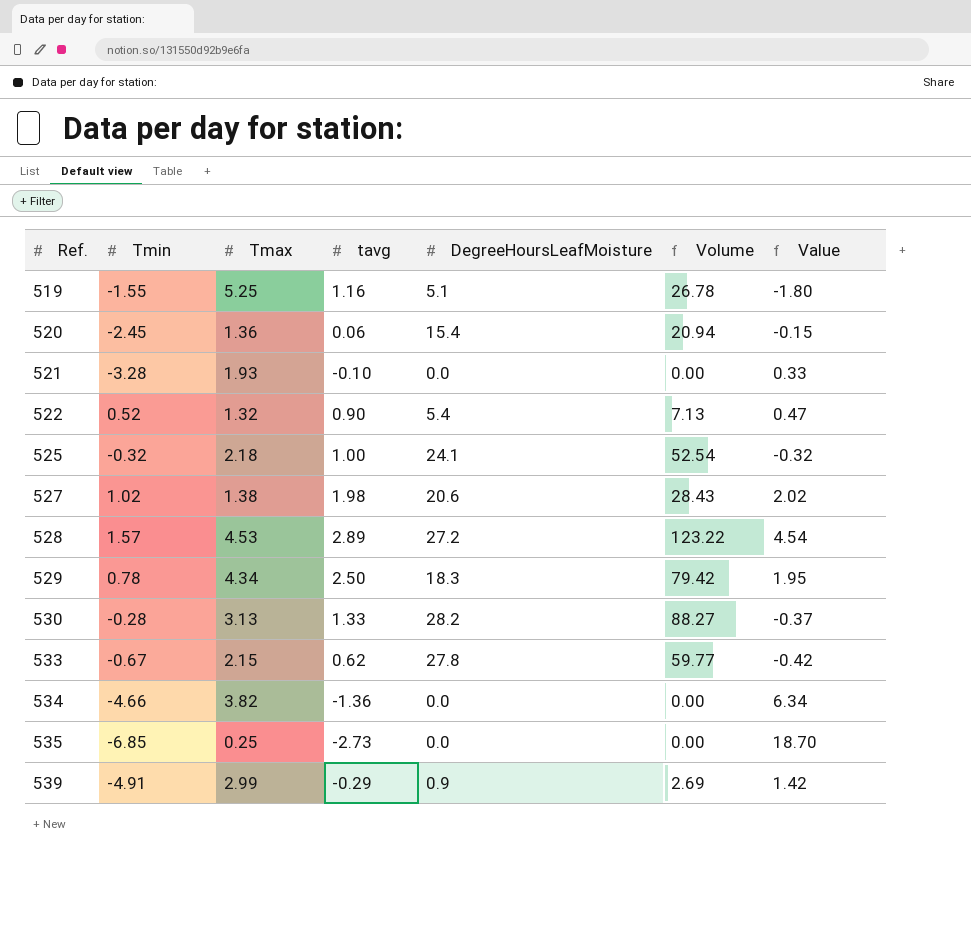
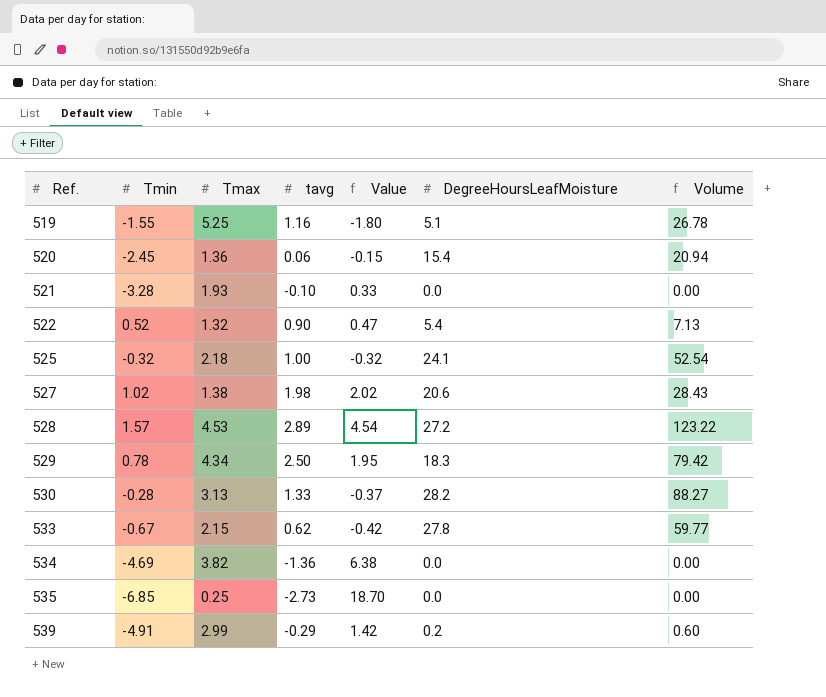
column Value | position: 7 -> 5
534 | Tmin: -4.66 -> -4.69
534 | Value: 6.34 -> 6.38
539 | DegreeHoursLeafMoisture: 0.9 -> 0.2
539 | Volume: 2.69 -> 0.60

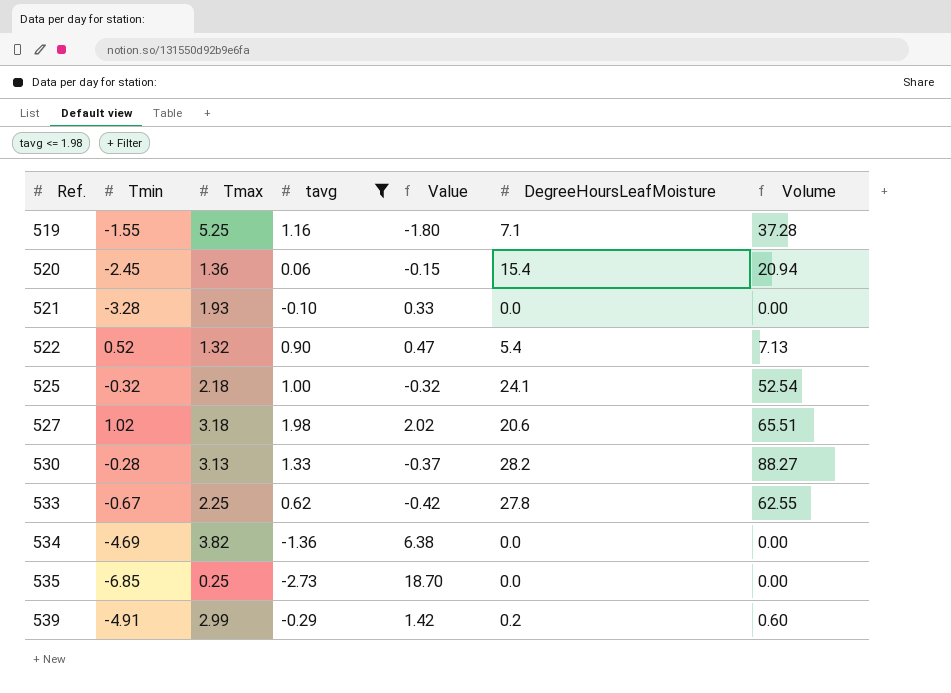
filter: none -> tavg <= 1.98
519 | DegreeHoursLeafMoisture: 5.1 -> 7.1
519 | Volume: 26.78 -> 37.28
527 | Tmax: 1.38 -> 3.18
527 | Volume: 28.43 -> 65.51
533 | Tmax: 2.15 -> 2.25
533 | Volume: 59.77 -> 62.55

